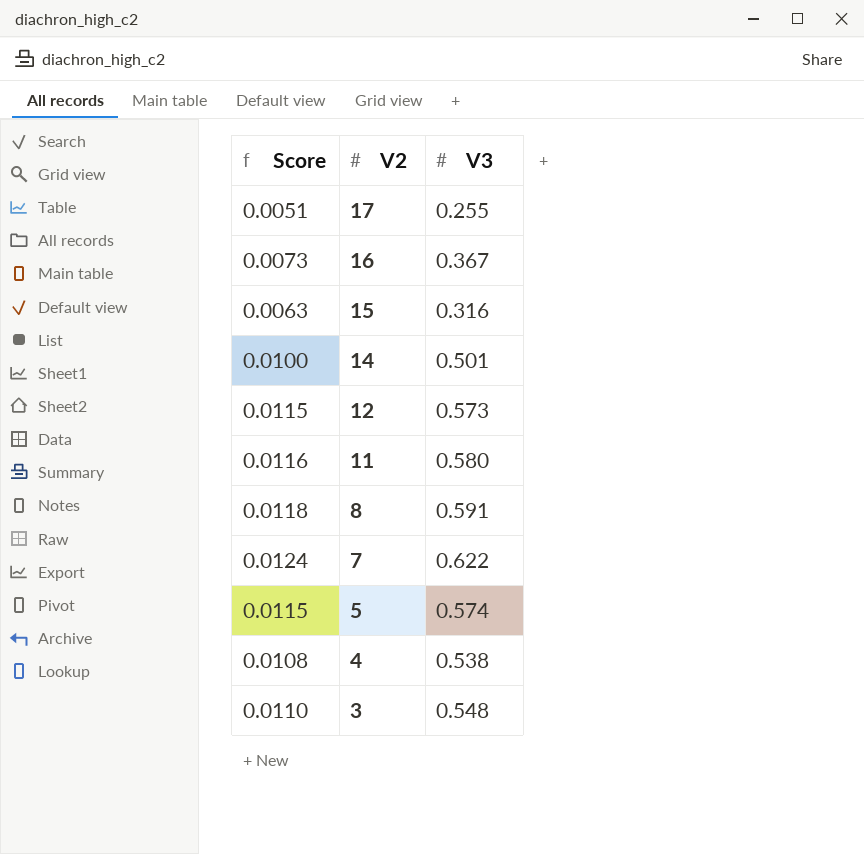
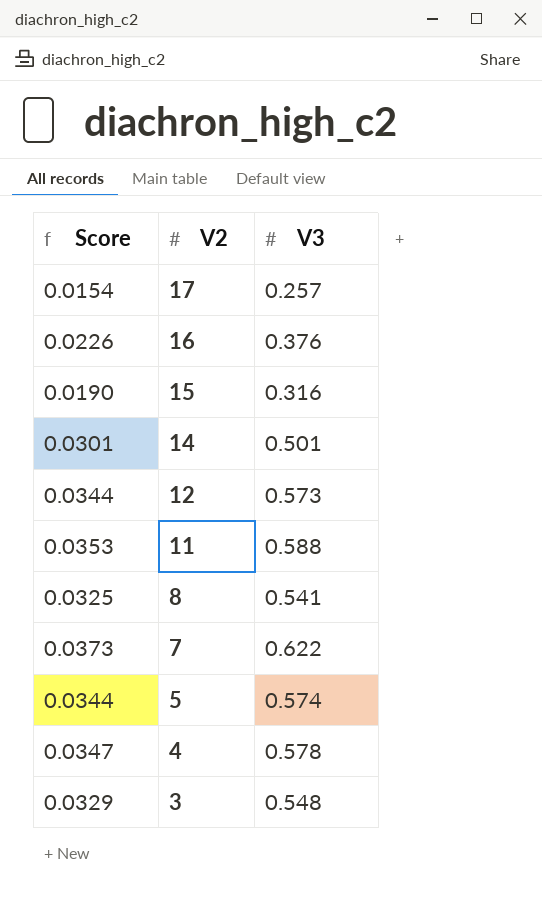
column Score | formula: [V3] * 0.02 -> [V3] * 0.06
17 | V3: 0.255 -> 0.257
16 | V3: 0.367 -> 0.376
11 | V3: 0.580 -> 0.588
8 | V3: 0.591 -> 0.541
4 | V3: 0.538 -> 0.578

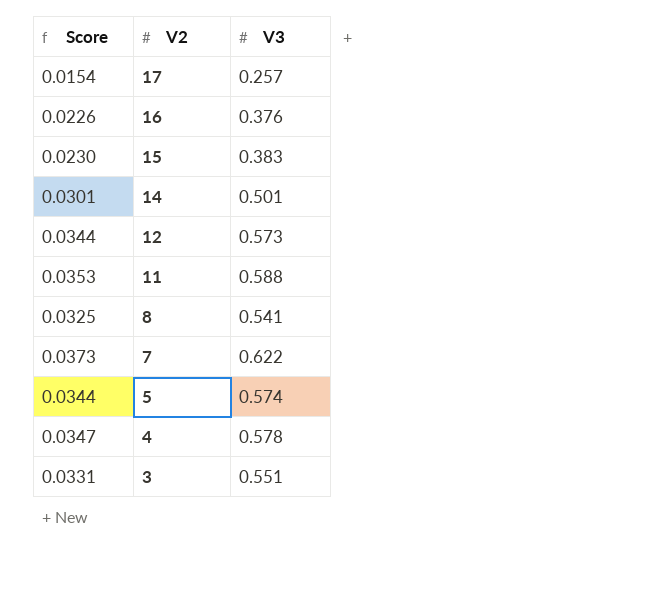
15 | Score: 0.0190 -> 0.0230
15 | V3: 0.316 -> 0.383
3 | Score: 0.0329 -> 0.0331
3 | V3: 0.548 -> 0.551

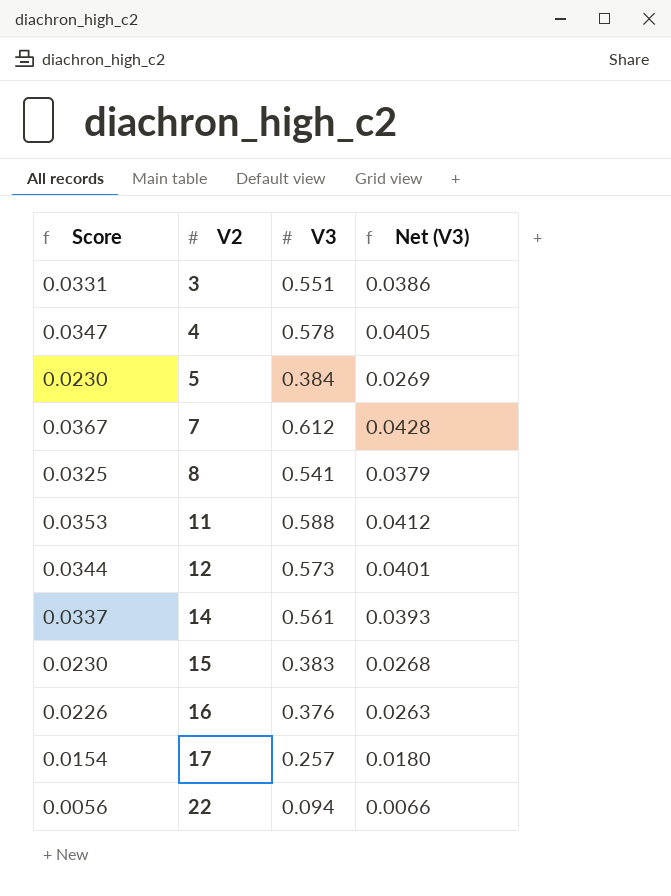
row order: V2 descending -> V2 ascending
column Net (V3) | formula: none -> [V3] * 0.07
5 | Score: 0.0344 -> 0.0230
5 | V3: 0.574 -> 0.384
7 | Score: 0.0373 -> 0.0367
7 | V3: 0.622 -> 0.612
14 | Score: 0.0301 -> 0.0337
14 | V3: 0.501 -> 0.561
row 22: none -> 0.0056 | 0.094 | 0.0066

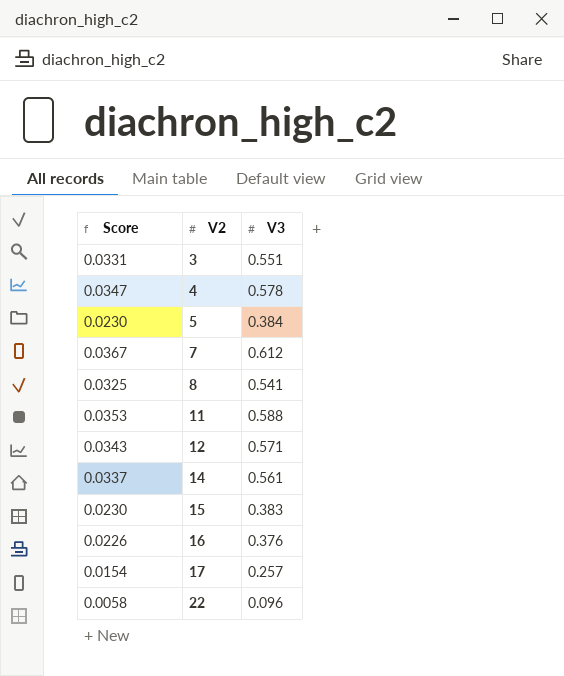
column Net (V3) | formula: [V3] * 0.07 -> none
12 | Score: 0.0344 -> 0.0343
12 | V3: 0.573 -> 0.571
22 | Score: 0.0056 -> 0.0058
22 | V3: 0.094 -> 0.096

